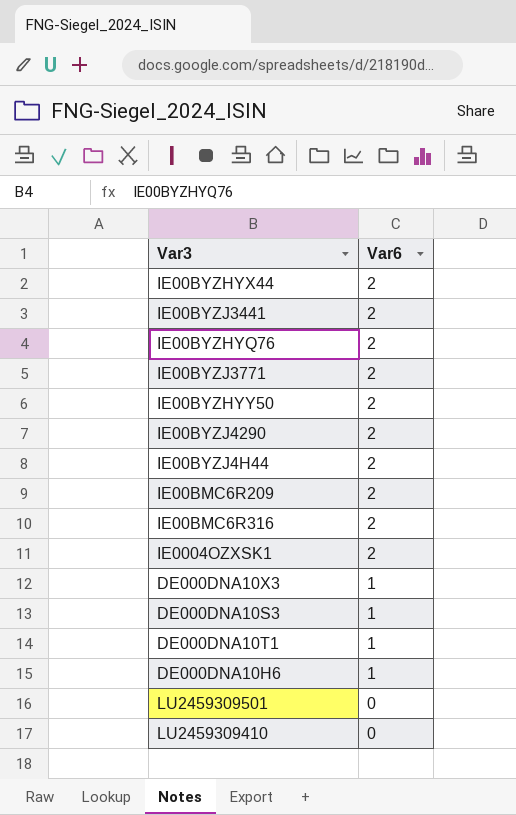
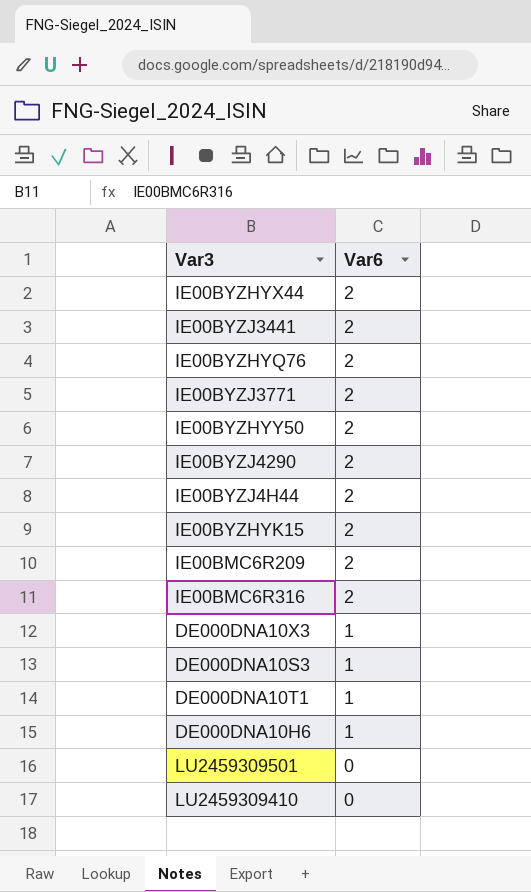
row IE0004OZXSK1: 2 -> none
row IE00BYZHYK15: none -> 2

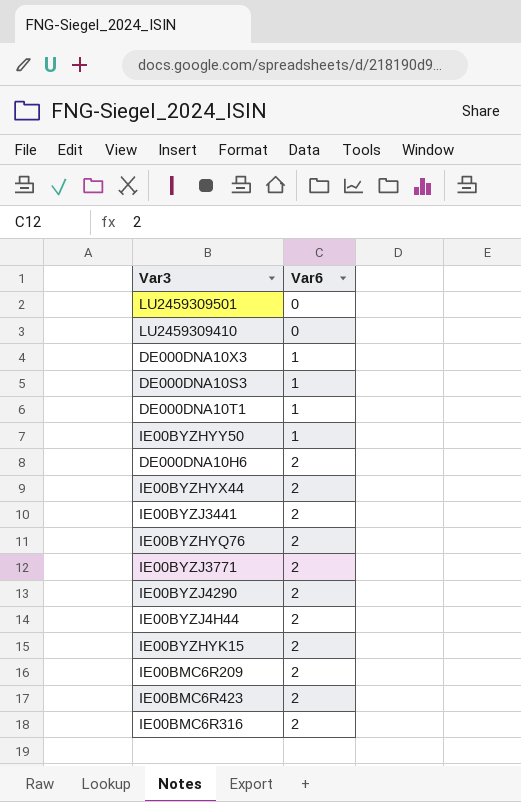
row order: Var6 descending -> Var6 ascending
IE00BYZHYY50 | Var6: 2 -> 1
DE000DNA10H6 | Var6: 1 -> 2
row IE00BMC6R423: none -> 2

